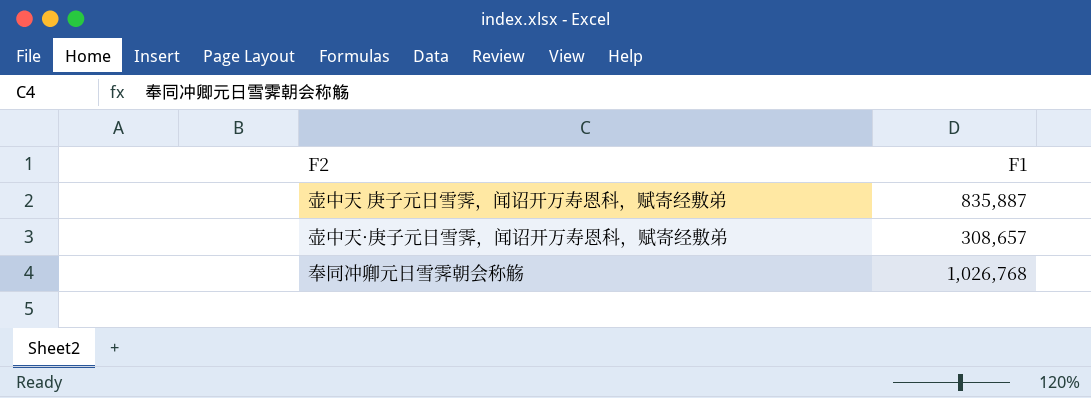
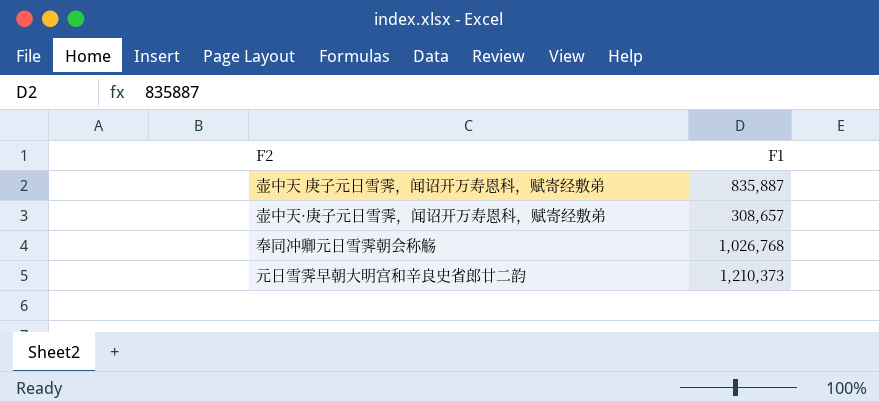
row 元日雪霁早朝大明宫和辛良史省郎廿二韵: none -> 1,210,373

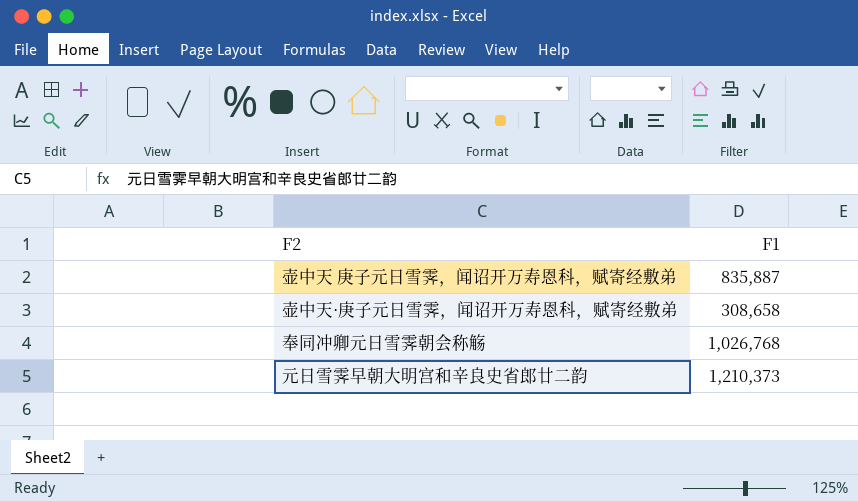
壶中天·庚子元日雪霁，闻诏开万寿恩科，赋寄经敷弟 | F1: 308,657 -> 308,658

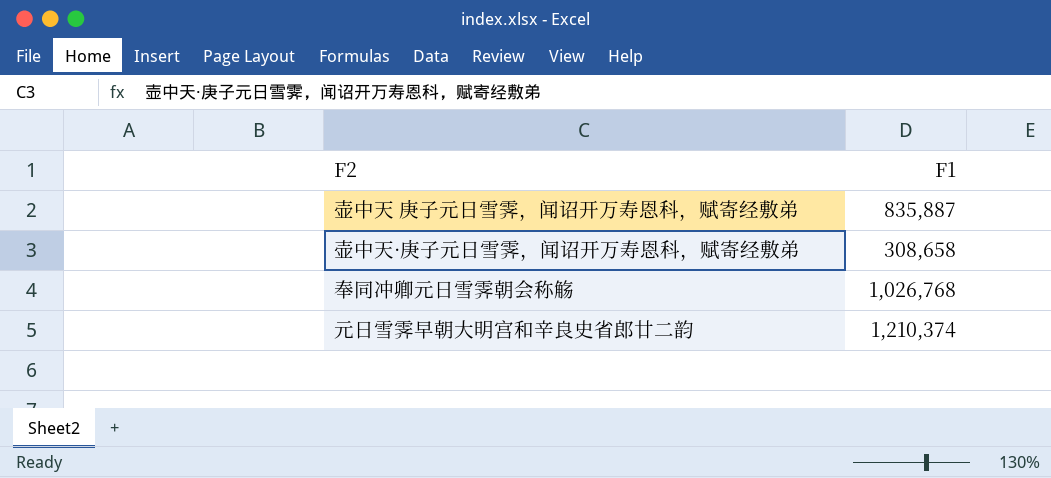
元日雪霁早朝大明宫和辛良史省郎廿二韵 | F1: 1,210,373 -> 1,210,374

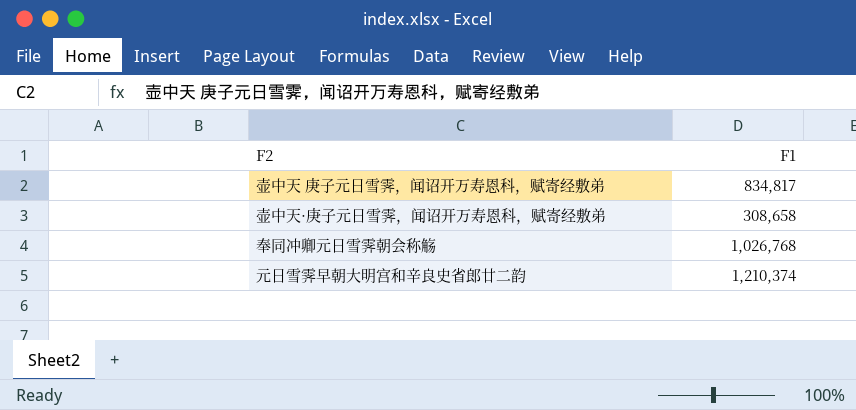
壶中天 庚子元日雪霁，闻诏开万寿恩科，赋寄经敷弟 | F1: 835,887 -> 834,817

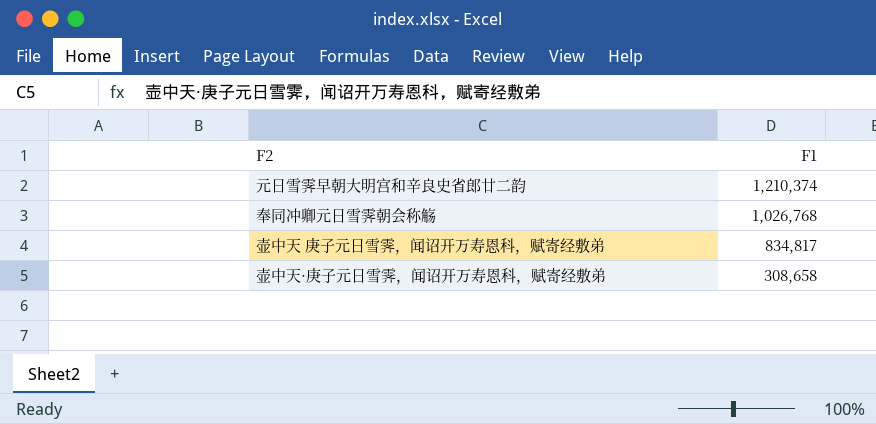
row order: none -> F1 descending

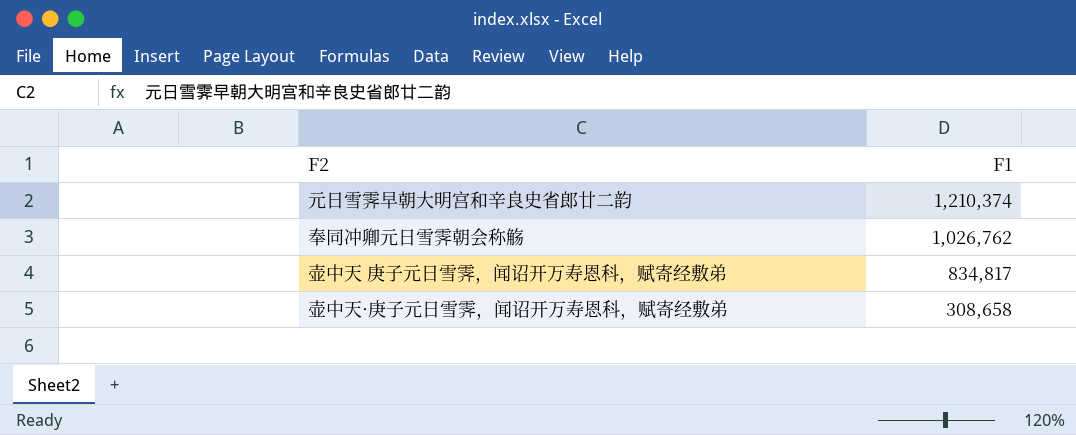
奉同冲卿元日雪霁朝会称觞 | F1: 1,026,768 -> 1,026,762

